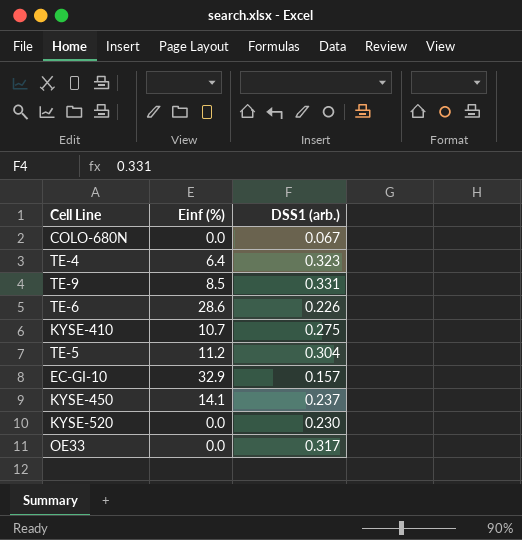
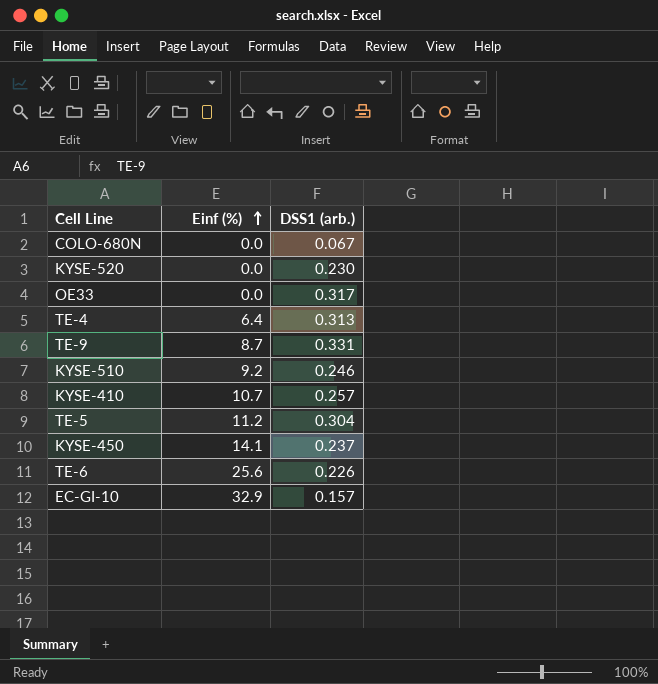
row order: none -> Einf (%) ascending
TE-4 | DSS1 (arb.): 0.323 -> 0.313
TE-9 | Einf (%): 8.5 -> 8.7
row KYSE-510: none -> 9.2 | 0.246
KYSE-410 | DSS1 (arb.): 0.275 -> 0.257
TE-6 | Einf (%): 28.6 -> 25.6

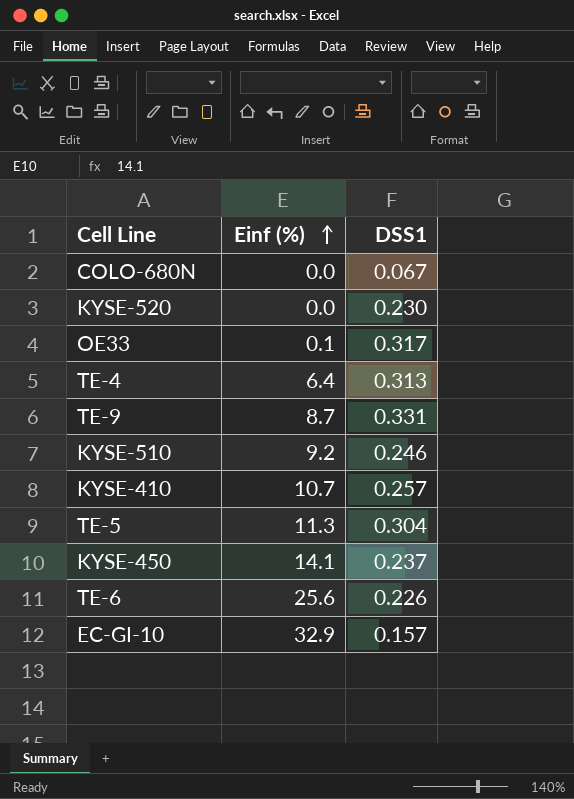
column name: DSS1 (arb.) -> DSS1
OE33 | Einf (%): 0.0 -> 0.1
TE-5 | Einf (%): 11.2 -> 11.3

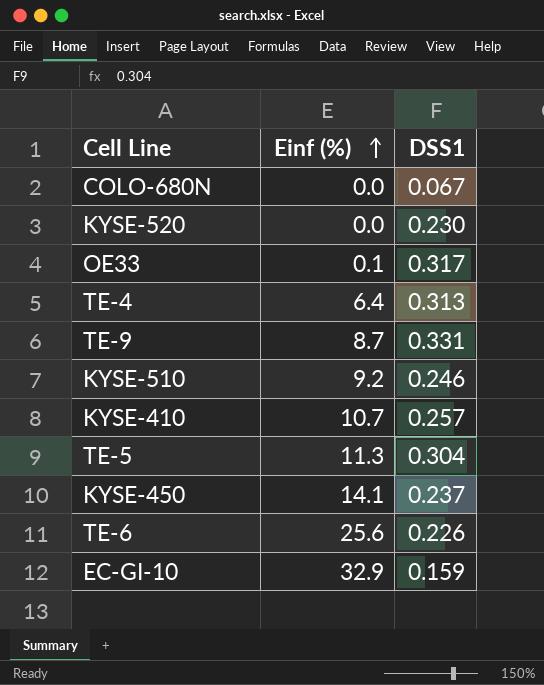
EC-GI-10 | DSS1: 0.157 -> 0.159

